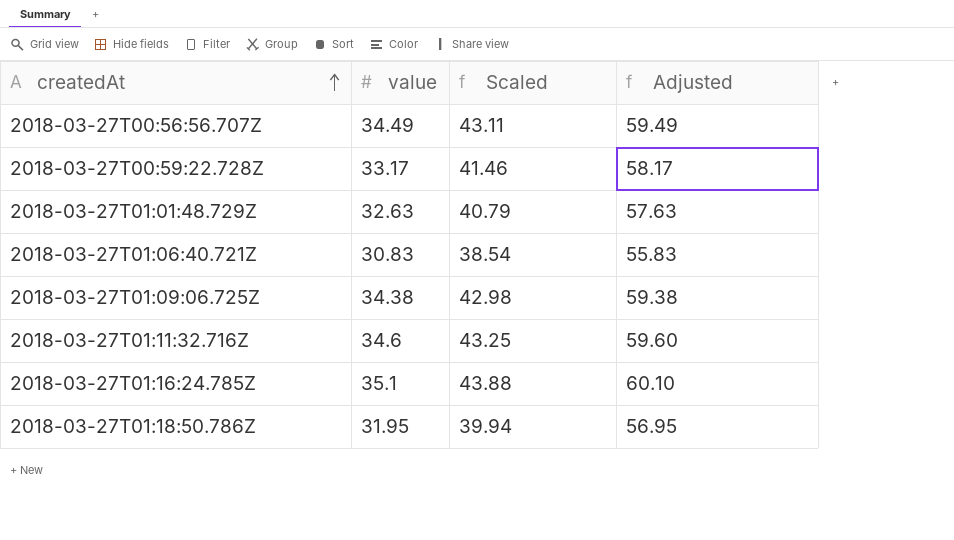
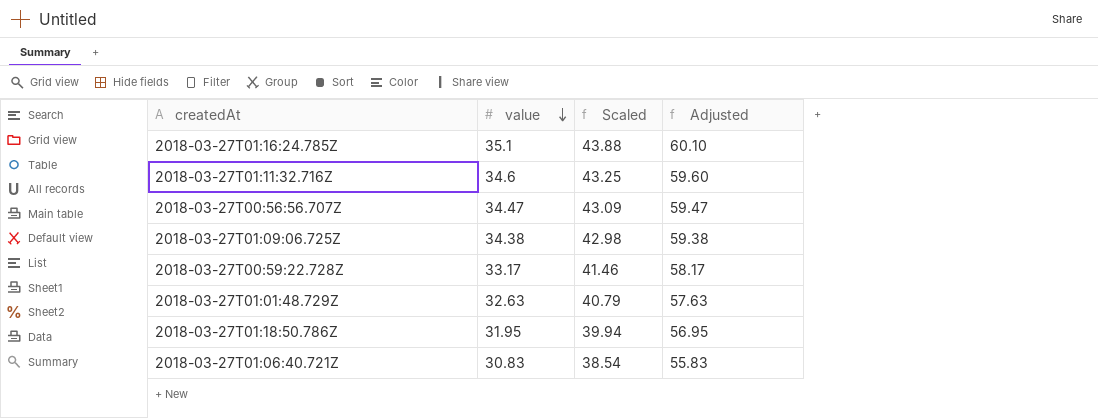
row order: createdAt ascending -> value descending
2018-03-27T00:56:56.707Z | value: 34.49 -> 34.47
2018-03-27T00:56:56.707Z | Scaled: 43.11 -> 43.09
2018-03-27T00:56:56.707Z | Adjusted: 59.49 -> 59.47

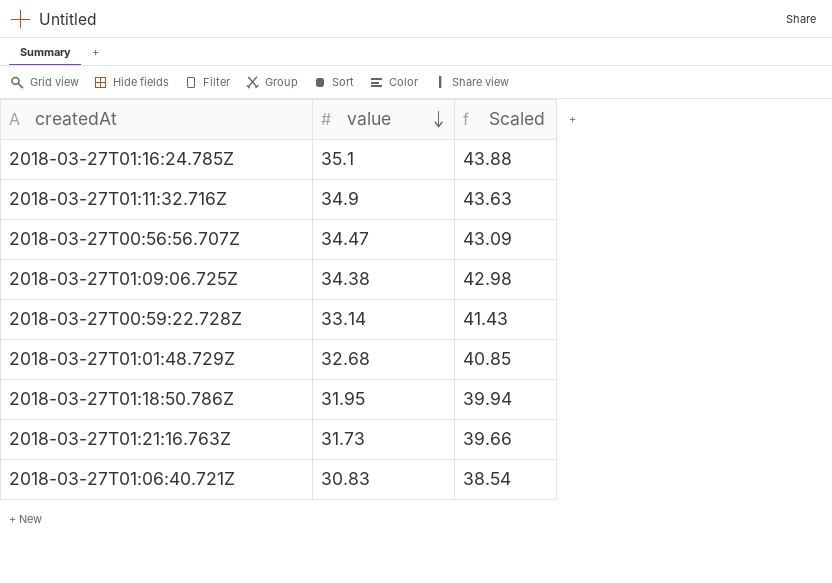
column Adjusted | formula: [value] + 25 -> none
2018-03-27T01:11:32.716Z | value: 34.6 -> 34.9
2018-03-27T01:11:32.716Z | Scaled: 43.25 -> 43.63
2018-03-27T00:59:22.728Z | value: 33.17 -> 33.14
2018-03-27T00:59:22.728Z | Scaled: 41.46 -> 41.43
2018-03-27T01:01:48.729Z | value: 32.63 -> 32.68
2018-03-27T01:01:48.729Z | Scaled: 40.79 -> 40.85
row 2018-03-27T01:21:16.763Z: none -> 31.73 | 39.66

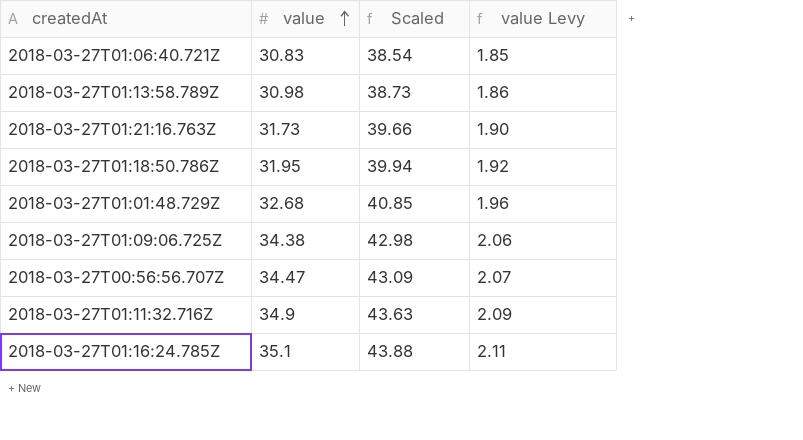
row order: value descending -> value ascending
column value Levy | formula: none -> [value] * 0.06
row 2018-03-27T00:59:22.728Z: 33.14 | 41.43 -> none
row 2018-03-27T01:13:58.789Z: none -> 30.98 | 38.73 | 1.86

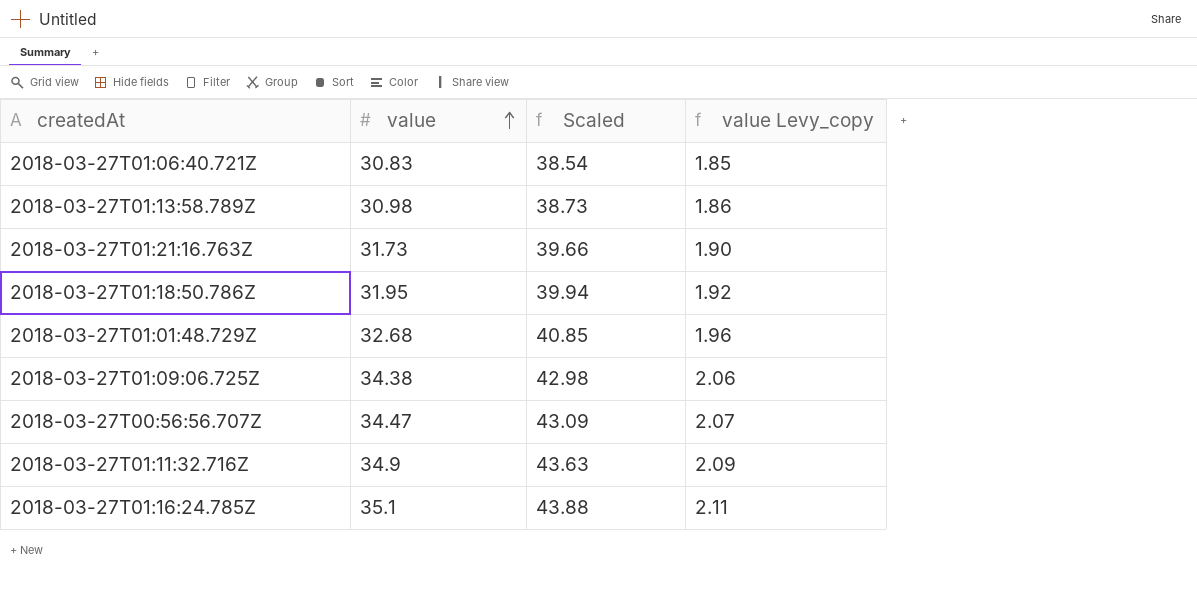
column name: value Levy -> value Levy_copy

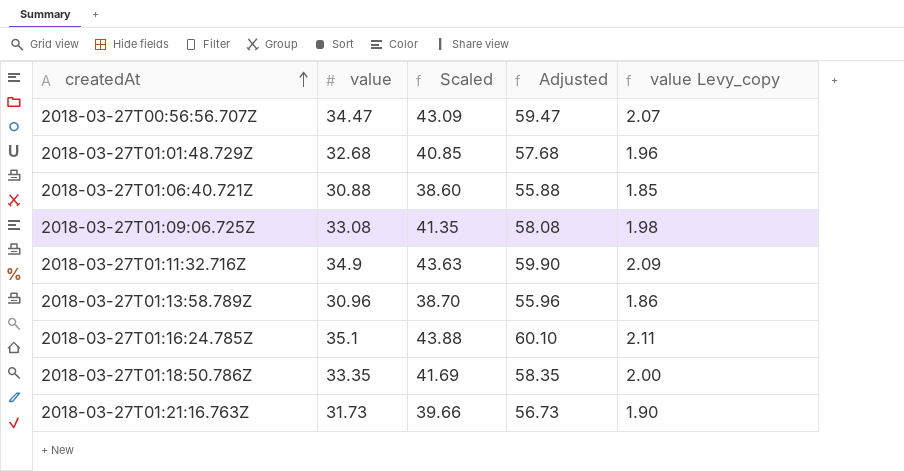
row order: value ascending -> createdAt ascending
column Adjusted | formula: none -> [value] + 25
2018-03-27T01:06:40.721Z | value: 30.83 -> 30.88
2018-03-27T01:06:40.721Z | Scaled: 38.54 -> 38.60
2018-03-27T01:09:06.725Z | value: 34.38 -> 33.08
2018-03-27T01:09:06.725Z | Scaled: 42.98 -> 41.35
2018-03-27T01:09:06.725Z | value Levy_copy: 2.06 -> 1.98
2018-03-27T01:13:58.789Z | value: 30.98 -> 30.96
2018-03-27T01:13:58.789Z | Scaled: 38.73 -> 38.70
2018-03-27T01:18:50.786Z | value: 31.95 -> 33.35
2018-03-27T01:18:50.786Z | Scaled: 39.94 -> 41.69
2018-03-27T01:18:50.786Z | value Levy_copy: 1.92 -> 2.00

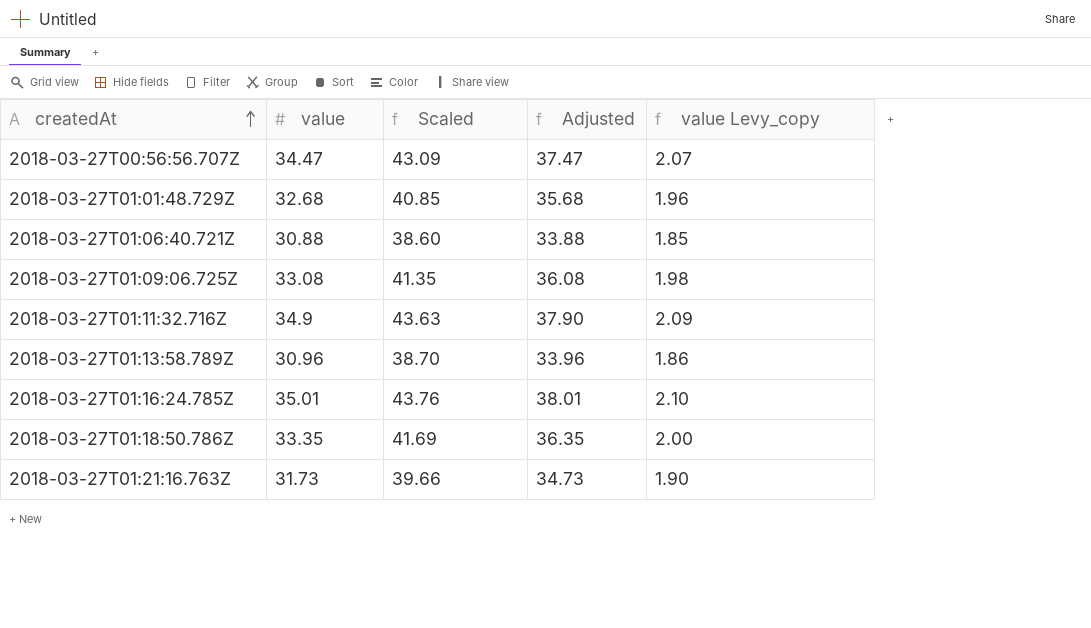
column Adjusted | formula: [value] + 25 -> [value] + 3
2018-03-27T01:16:24.785Z | value: 35.1 -> 35.01
2018-03-27T01:16:24.785Z | Scaled: 43.88 -> 43.76
2018-03-27T01:16:24.785Z | value Levy_copy: 2.11 -> 2.10

